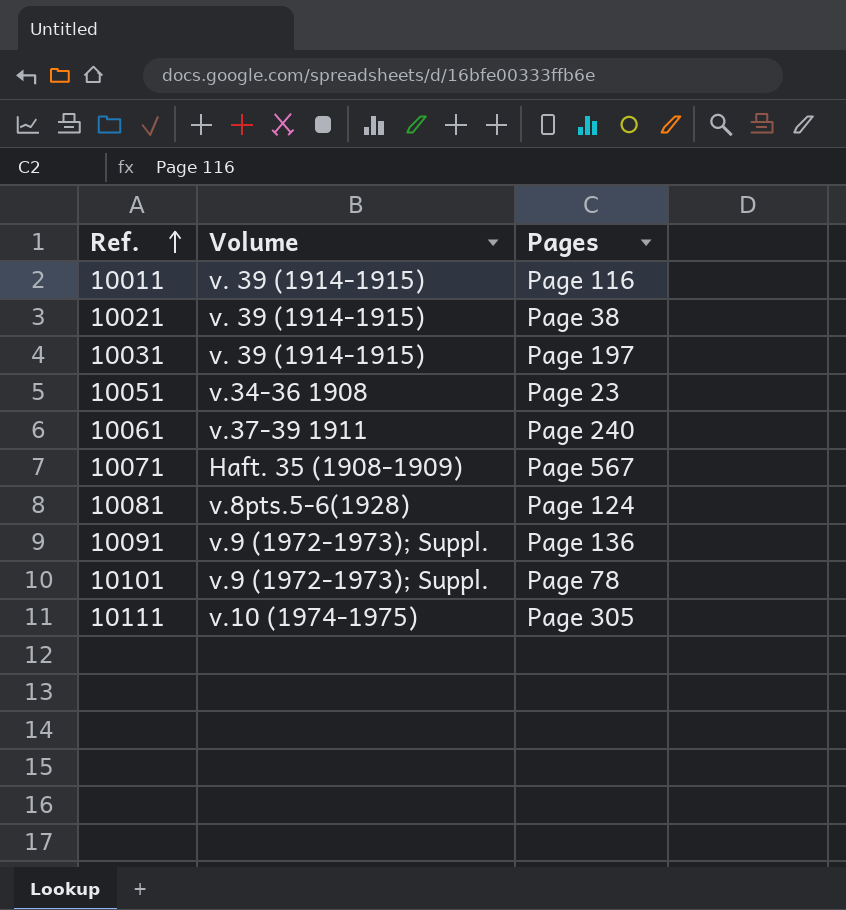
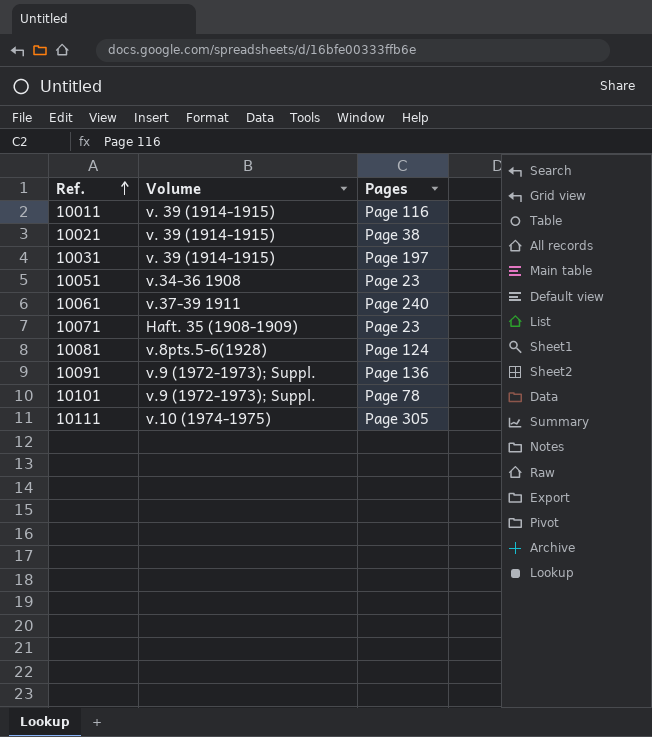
10071 | Pages: Page 567 -> Page 23

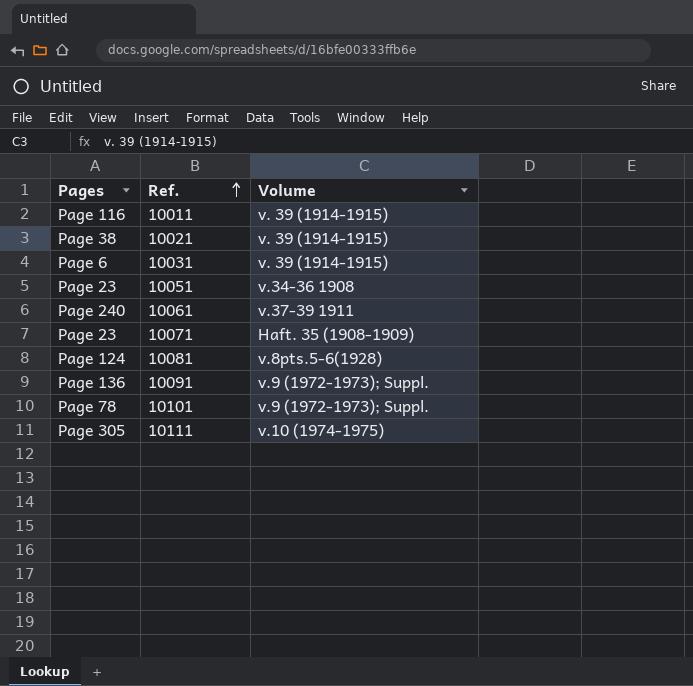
column Pages | position: 3 -> 1
10031 | Pages: Page 197 -> Page 6

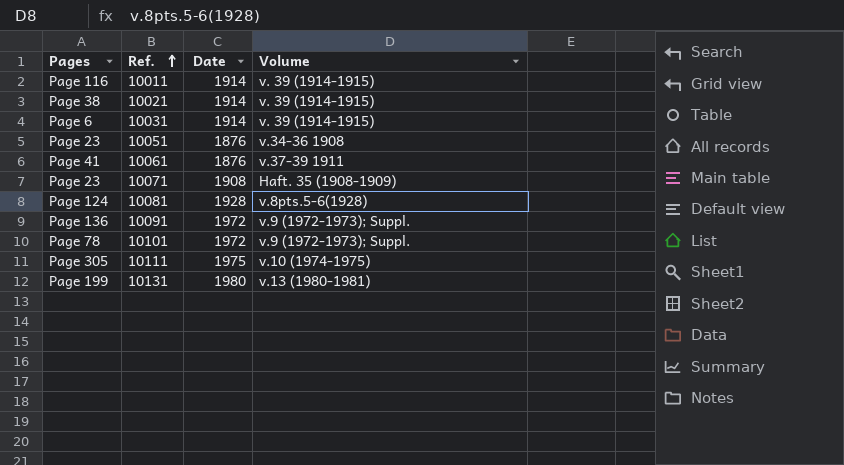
column Date | position: none -> 3
10061 | Pages: Page 240 -> Page 41
row 10131: none -> Page 199 | 1980 | v.13 (1980-1981)

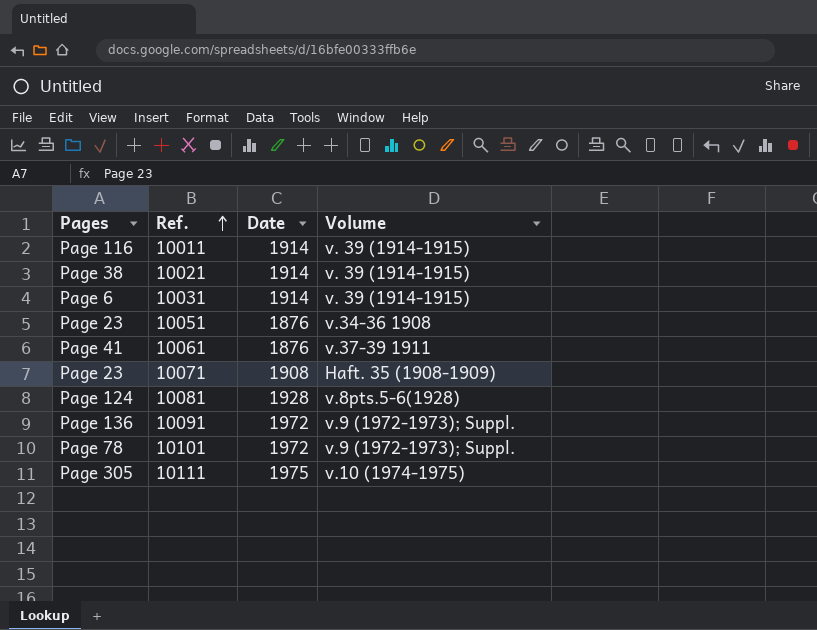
row 10131: Page 199 | 1980 | v.13 (1980-1981) -> none

